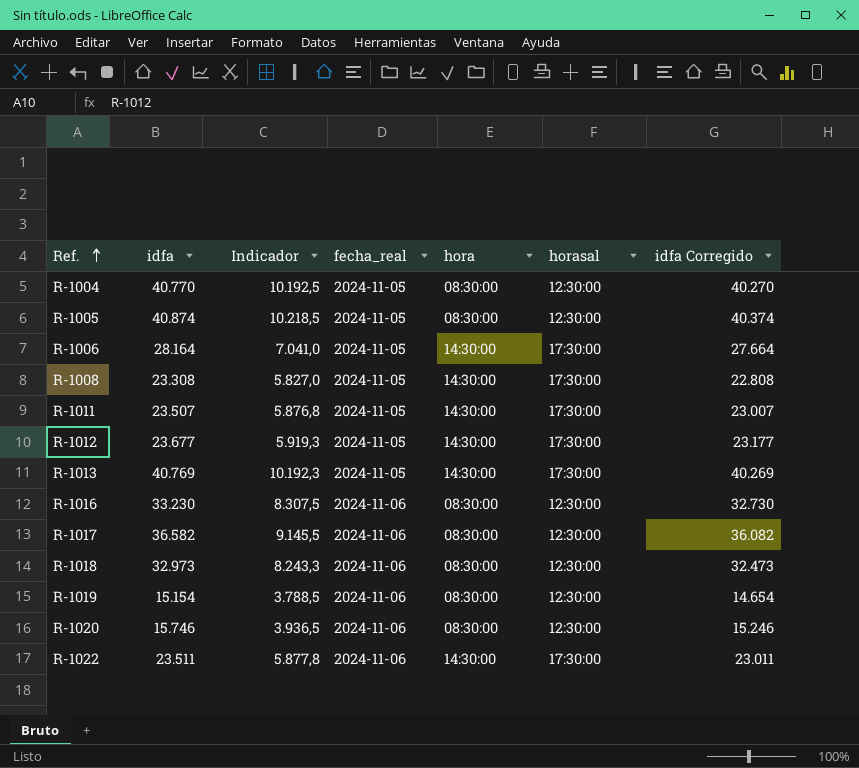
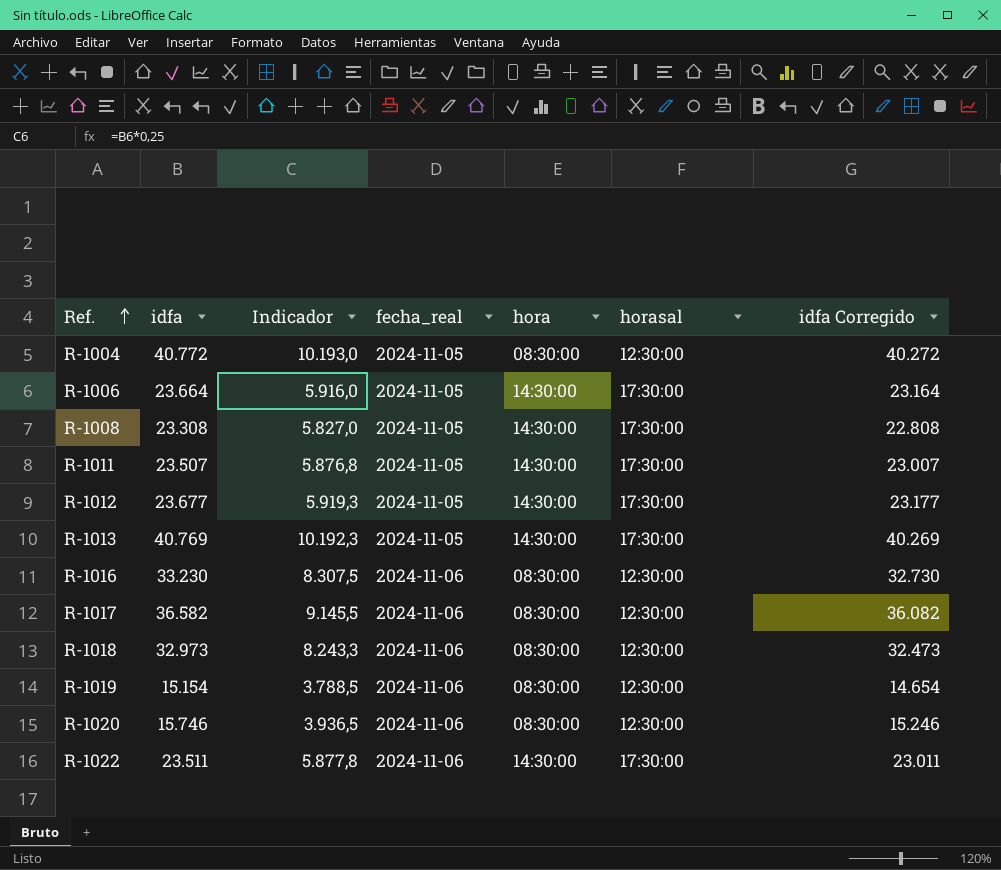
row R-1005: 40.874 | 10.218,5 | 2024-11-05 | 08:30:00 | 12:30:00 | 40.374 -> none
R-1004 | idfa: 40.770 -> 40.772
R-1004 | Indicador: 10.192,5 -> 10.193,0
R-1004 | idfa Corregido: 40.270 -> 40.272
R-1006 | idfa: 28.164 -> 23.664
R-1006 | Indicador: 7.041,0 -> 5.916,0
R-1006 | idfa Corregido: 27.664 -> 23.164

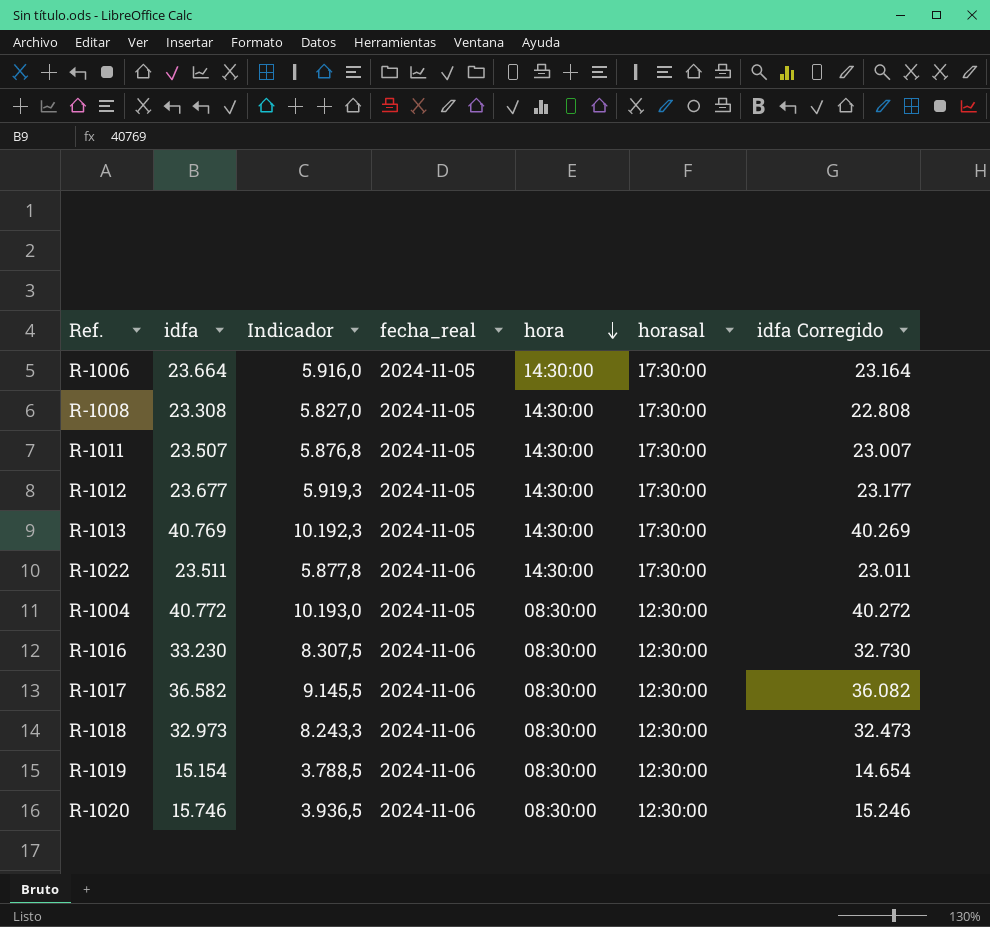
row order: Ref. ascending -> hora descending

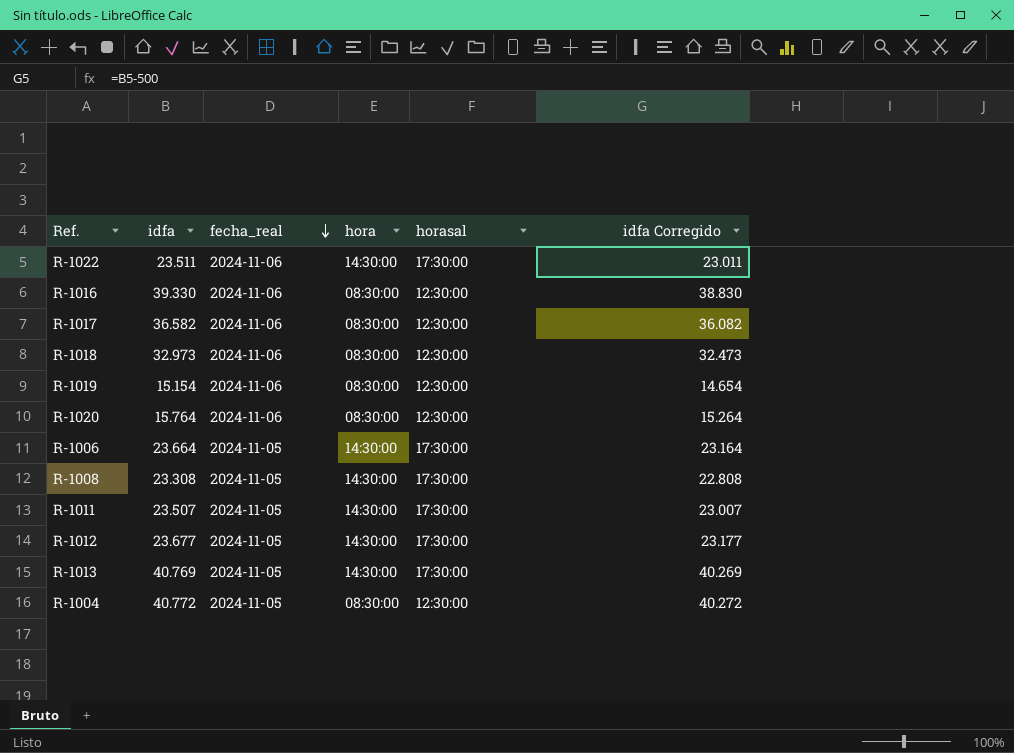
row order: hora descending -> fecha_real descending
column Indicador | formula: [idfa] * 0,25 -> none
R-1016 | idfa: 33.230 -> 39.330
R-1016 | idfa Corregido: 32.730 -> 38.830
R-1020 | idfa: 15.746 -> 15.764
R-1020 | idfa Corregido: 15.246 -> 15.264

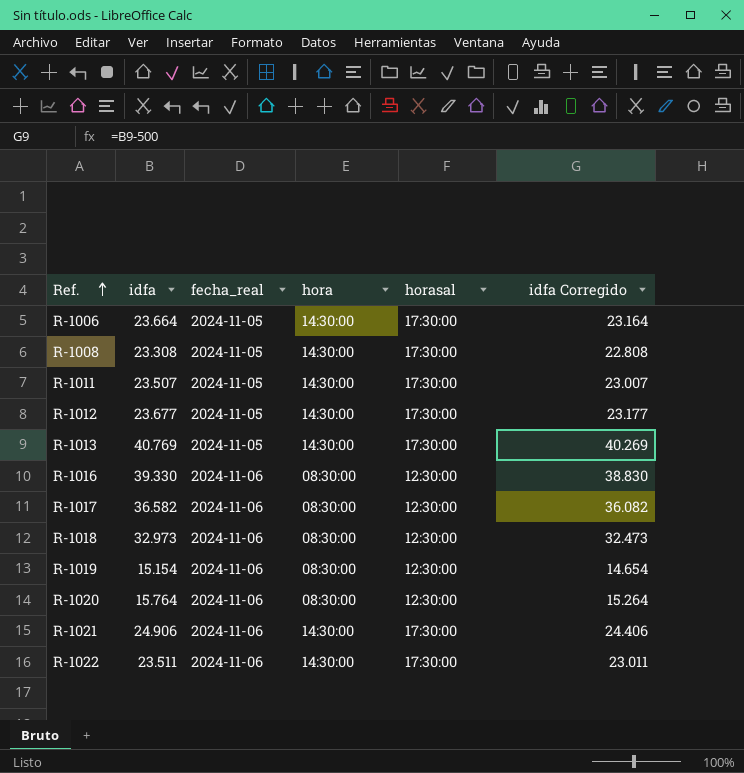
row order: fecha_real descending -> Ref. ascending
row R-1004: 40.772 | 2024-11-05 | 08:30:00 | 12:30:00 | 40.272 -> none
row R-1021: none -> 24.906 | 2024-11-06 | 14:30:00 | 17:30:00 | 24.406

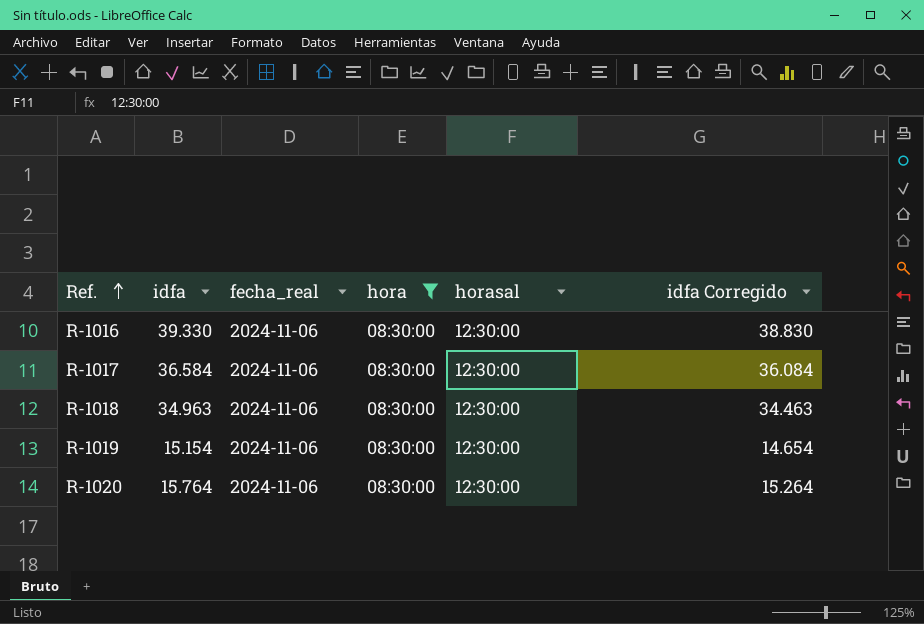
filter: none -> hora = 08:30:00
R-1017 | idfa: 36.582 -> 36.584
R-1017 | idfa Corregido: 36.082 -> 36.084
R-1018 | idfa: 32.973 -> 34.963
R-1018 | idfa Corregido: 32.473 -> 34.463

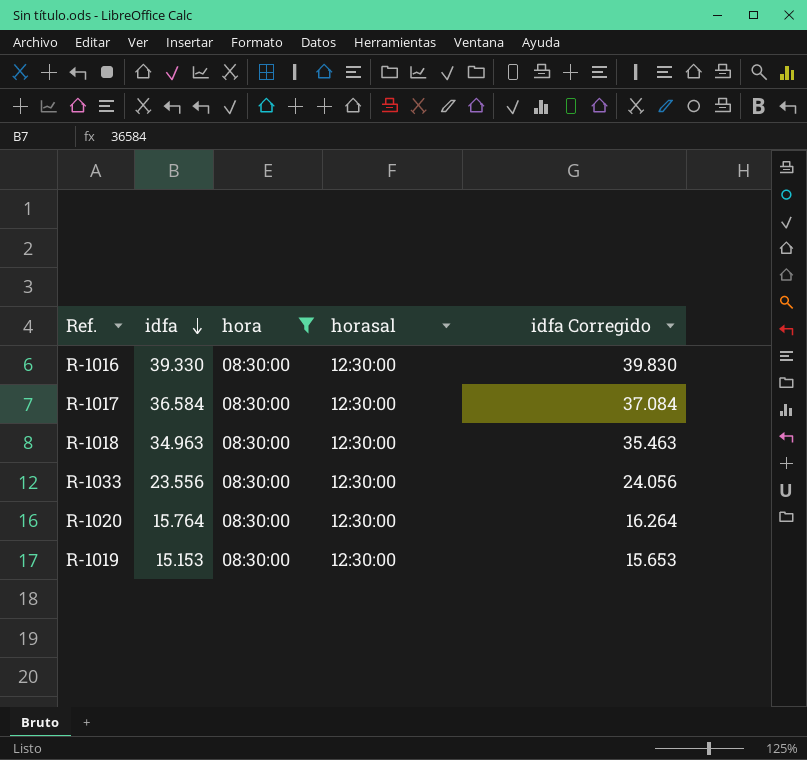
row order: Ref. ascending -> idfa descending
column fecha_real | position: 3 -> none
column idfa Corregido | formula: [idfa] - 500 -> [idfa] + 500
row R-1033: none -> 23.556 | 08:30:00 | 12:30:00 | 24.056
R-1019 | idfa: 15.154 -> 15.153

